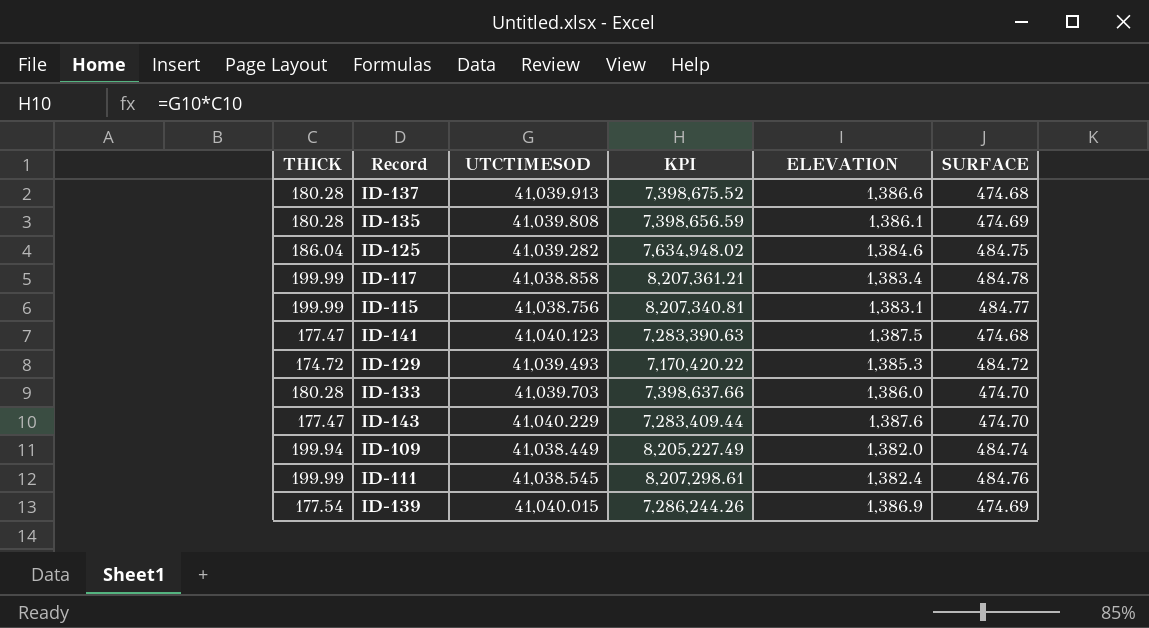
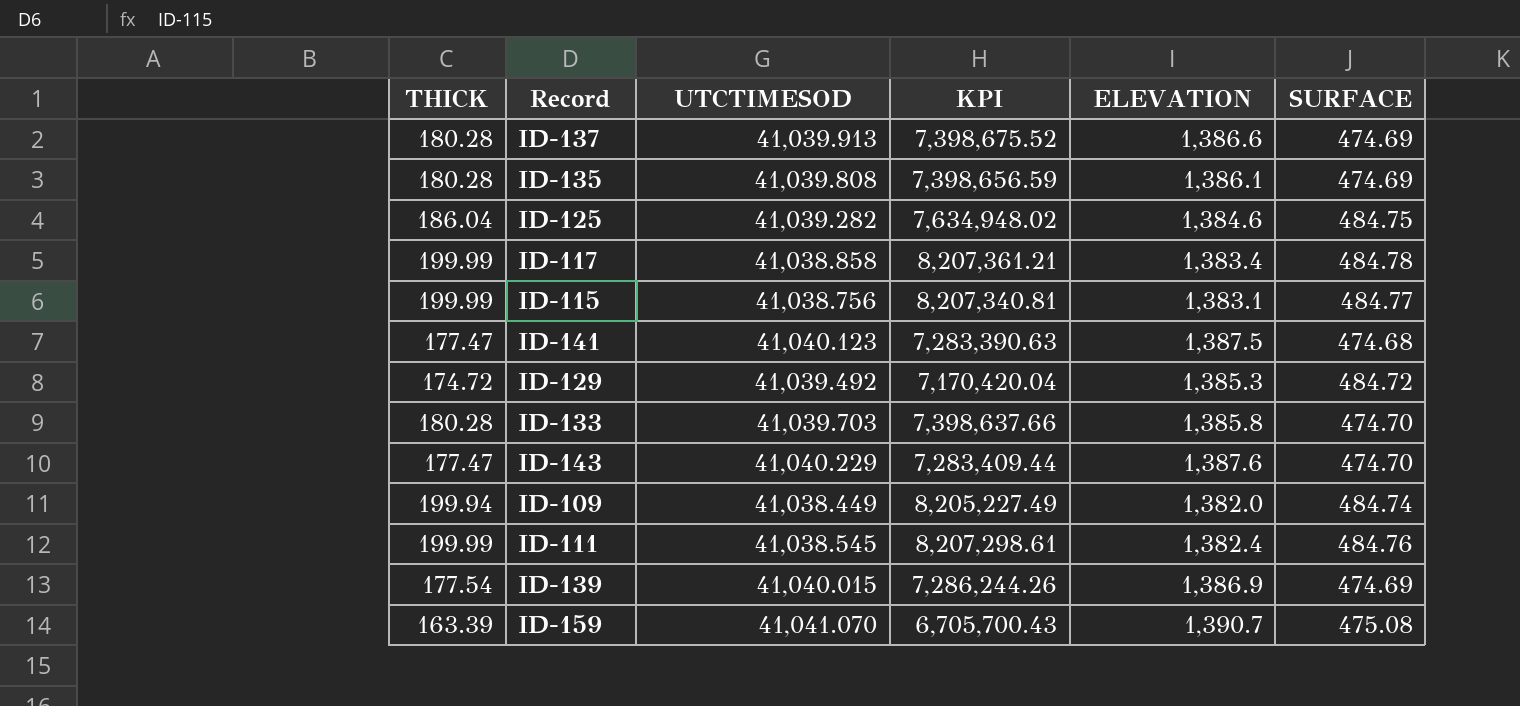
ID-137 | SURFACE: 474.68 -> 474.69
ID-129 | UTCTIMESOD: 41,039.493 -> 41,039.492
ID-129 | KPI: 7,170,420.22 -> 7,170,420.04
ID-133 | ELEVATION: 1,386.0 -> 1,385.8
row ID-159: none -> 163.39 | 41,041.070 | 6,705,700.43 | 1,390.7 | 475.08

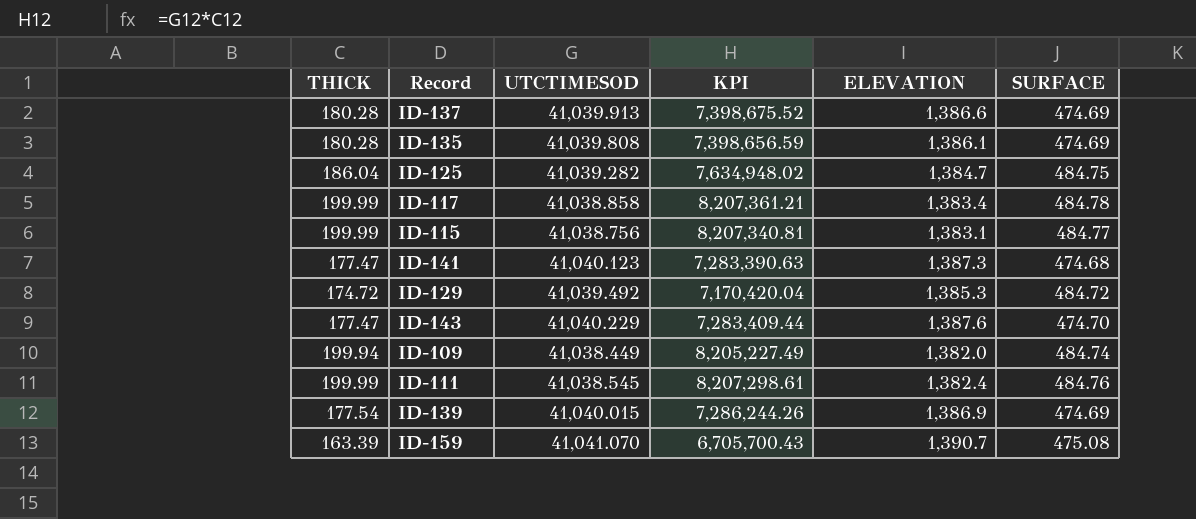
row ID-133: 180.28 | 41,039.703 | 7,398,637.66 | 1,385.8 | 474.70 -> none
ID-125 | ELEVATION: 1,384.6 -> 1,384.7
ID-141 | ELEVATION: 1,387.5 -> 1,387.3

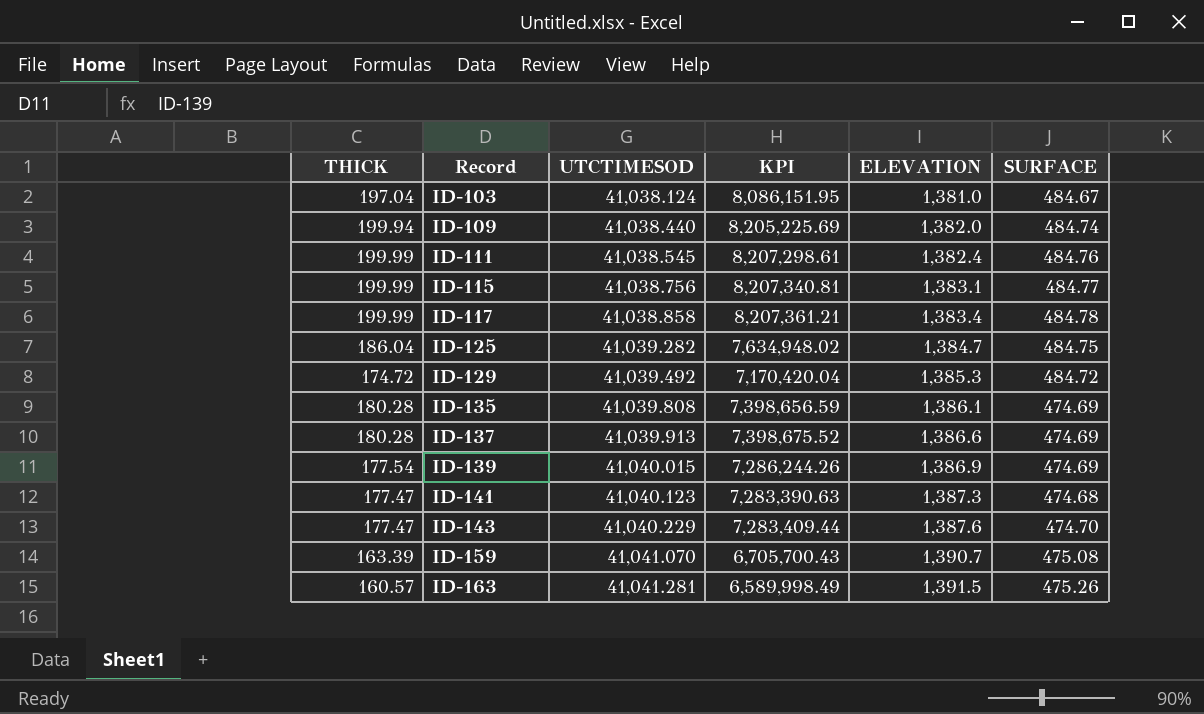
row order: none -> Record ascending
row ID-103: none -> 197.04 | 41,038.124 | 8,086,151.95 | 1,381.0 | 484.67
ID-109 | UTCTIMESOD: 41,038.449 -> 41,038.440
ID-109 | KPI: 8,205,227.49 -> 8,205,225.69
row ID-163: none -> 160.57 | 41,041.281 | 6,589,998.49 | 1,391.5 | 475.26

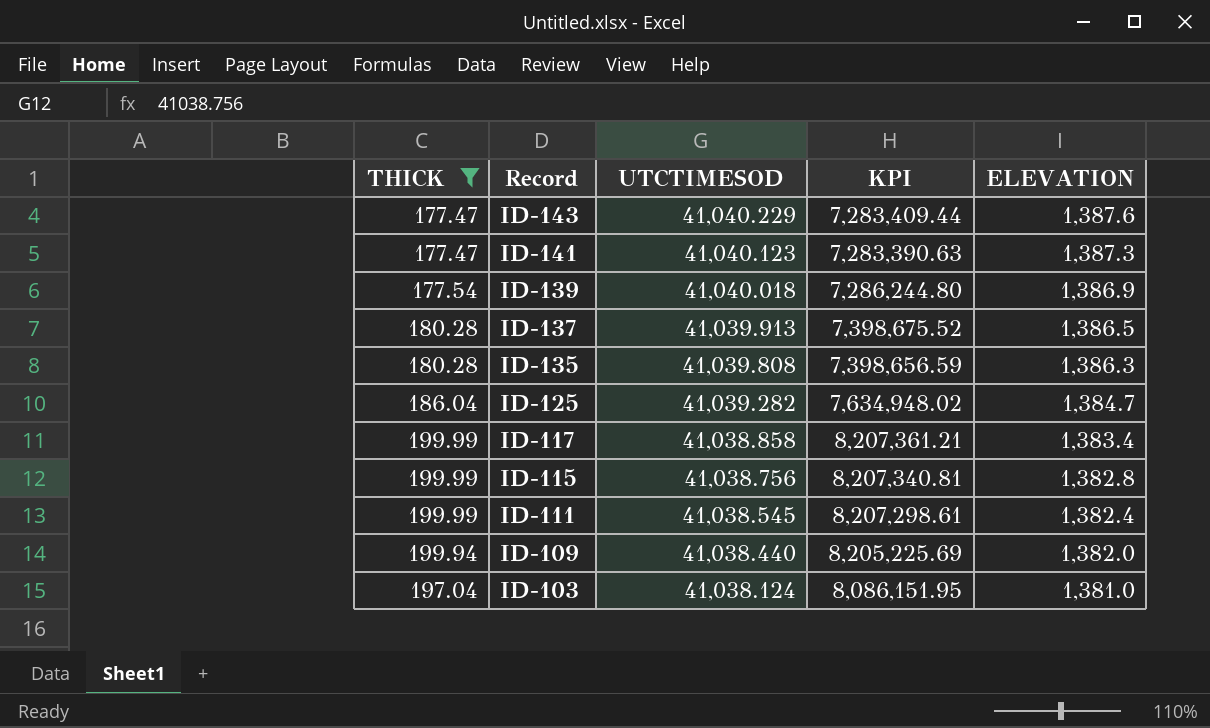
filter: none -> THICK >= 177.47
row order: Record ascending -> Record descending
column SURFACE | position: 6 -> none
ID-139 | UTCTIMESOD: 41,040.015 -> 41,040.018
ID-139 | KPI: 7,286,244.26 -> 7,286,244.80
ID-137 | ELEVATION: 1,386.6 -> 1,386.5
ID-135 | ELEVATION: 1,386.1 -> 1,386.3
ID-115 | ELEVATION: 1,383.1 -> 1,382.8

